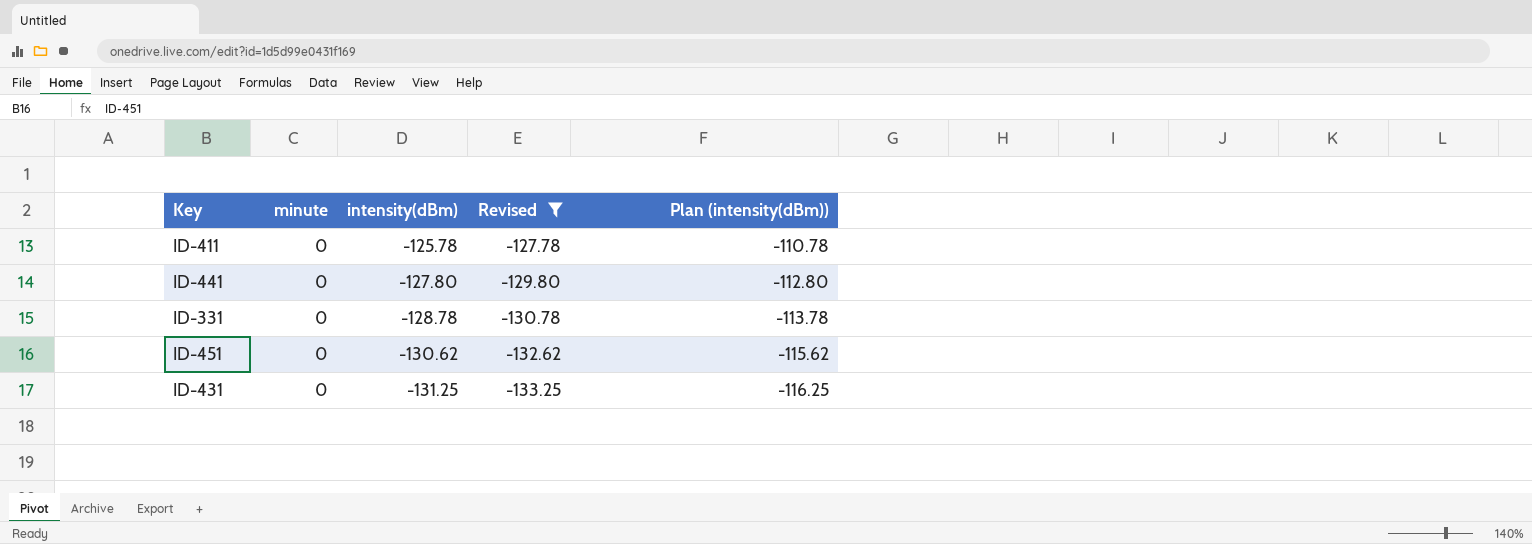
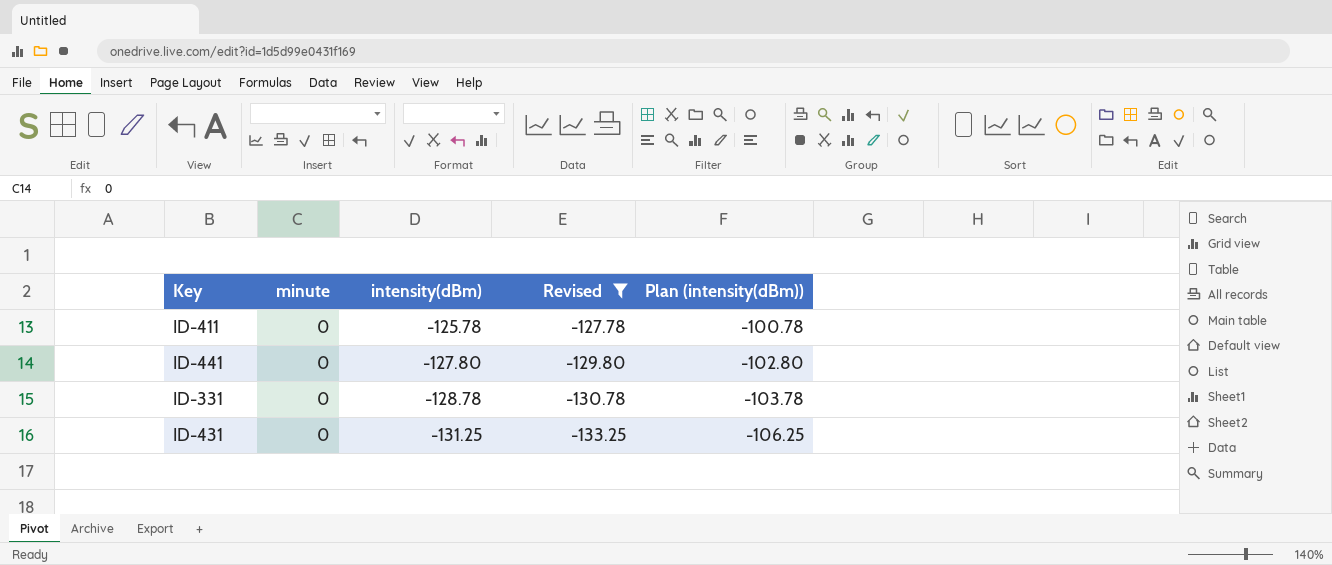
column Plan (intensity(dBm)) | formula: [intensity(dBm)] + 15 -> [intensity(dBm)] + 25
row ID-451: 0 | -130.62 | -132.62 | -115.62 -> none

